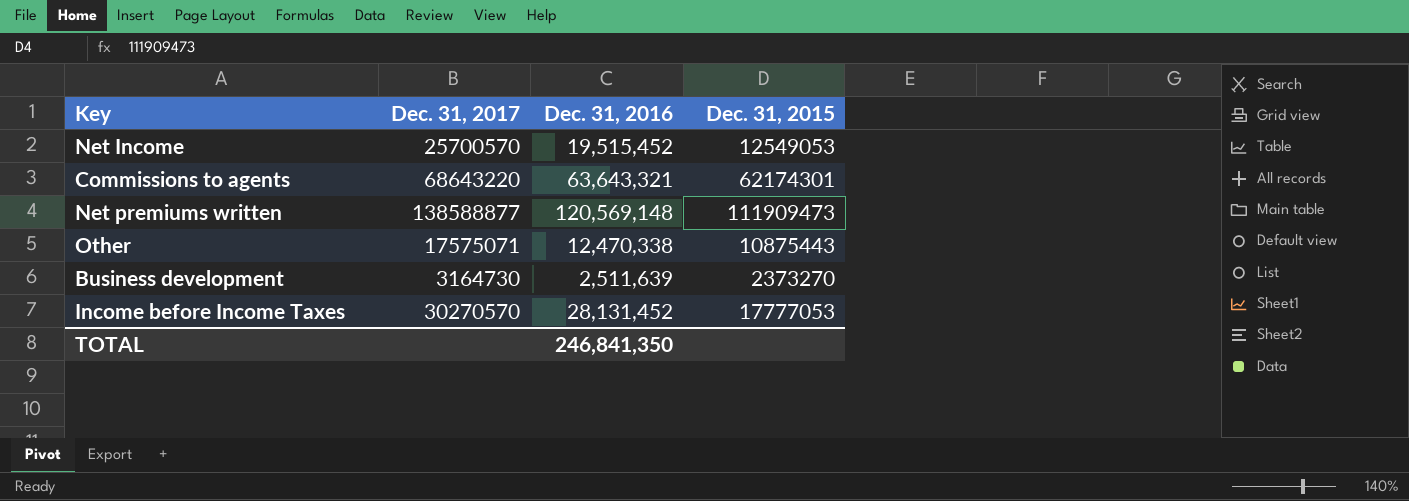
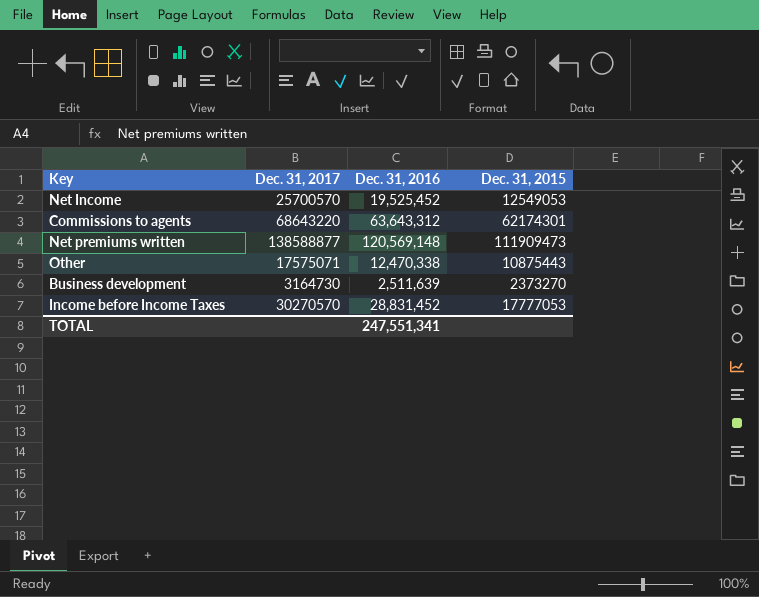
Net Income | Dec. 31, 2016: 19,515,452 -> 19,525,452
Commissions to agents | Dec. 31, 2016: 63,643,321 -> 63,643,312
Income before Income Taxes | Dec. 31, 2016: 28,131,452 -> 28,831,452
TOTAL | Dec. 31, 2016: 246,841,350 -> 247,551,341

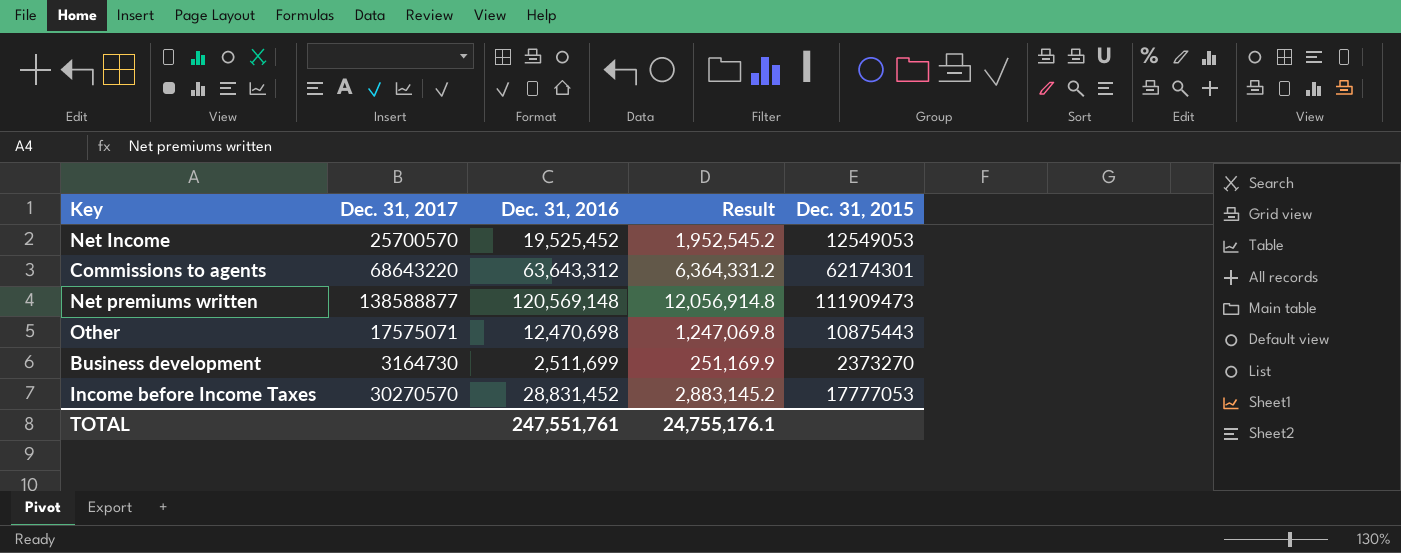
column Result | formula: none -> [Dec. 31, 2016] * 0.1
Other | Dec. 31, 2016: 12,470,338 -> 12,470,698
Business development | Dec. 31, 2016: 2,511,639 -> 2,511,699
TOTAL | Dec. 31, 2016: 247,551,341 -> 247,551,761

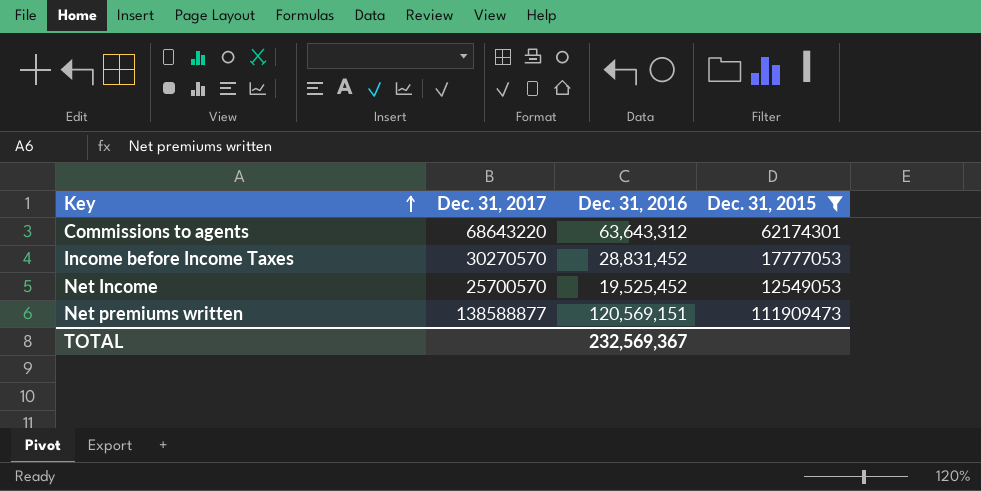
filter: none -> Dec. 31, 2015 >= 12549053
row order: none -> Key ascending
column Result | formula: [Dec. 31, 2016] * 0.1 -> none
Net premiums written | Dec. 31, 2016: 120,569,148 -> 120,569,151
TOTAL | Dec. 31, 2016: 247,551,761 -> 232,569,367

